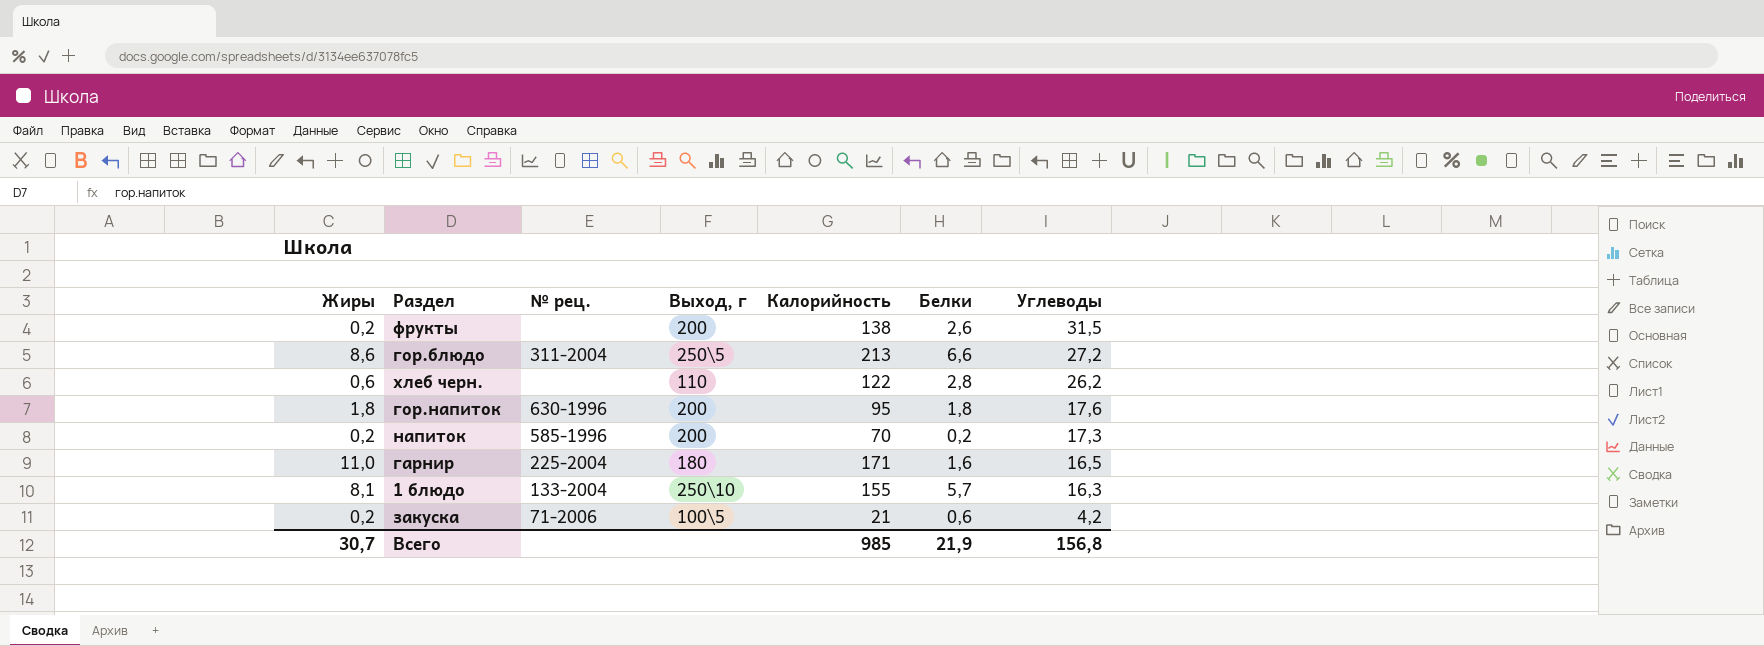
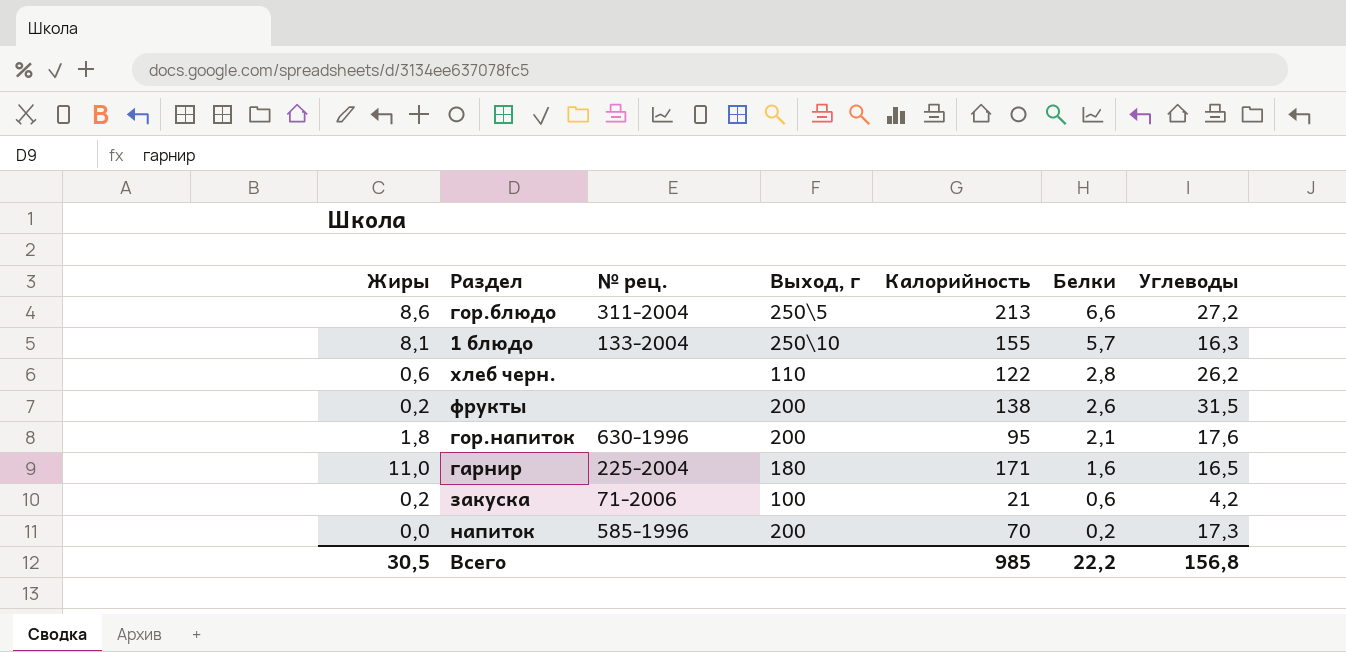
row order: Углеводы descending -> Белки descending
гор.напиток | Белки: 1,8 -> 2,1
закуска | Выход, г: 100\5 -> 100
напиток | Жиры: 0,2 -> 0,0
Всего | Жиры: 30,7 -> 30,5
Всего | Белки: 21,9 -> 22,2

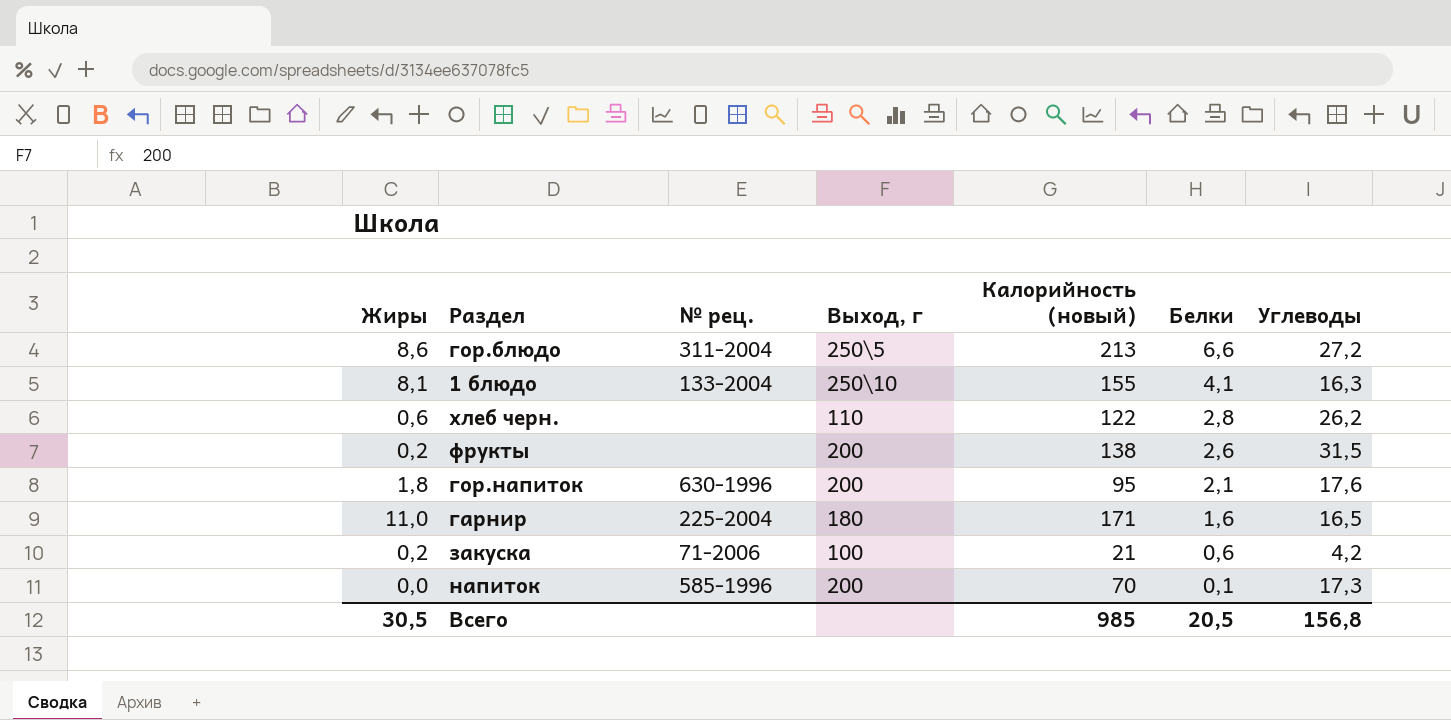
column name: Калорийность -> Калорийность (новый)
1 блюдо | Белки: 5,7 -> 4,1
напиток | Белки: 0,2 -> 0,1
Всего | Белки: 22,2 -> 20,5

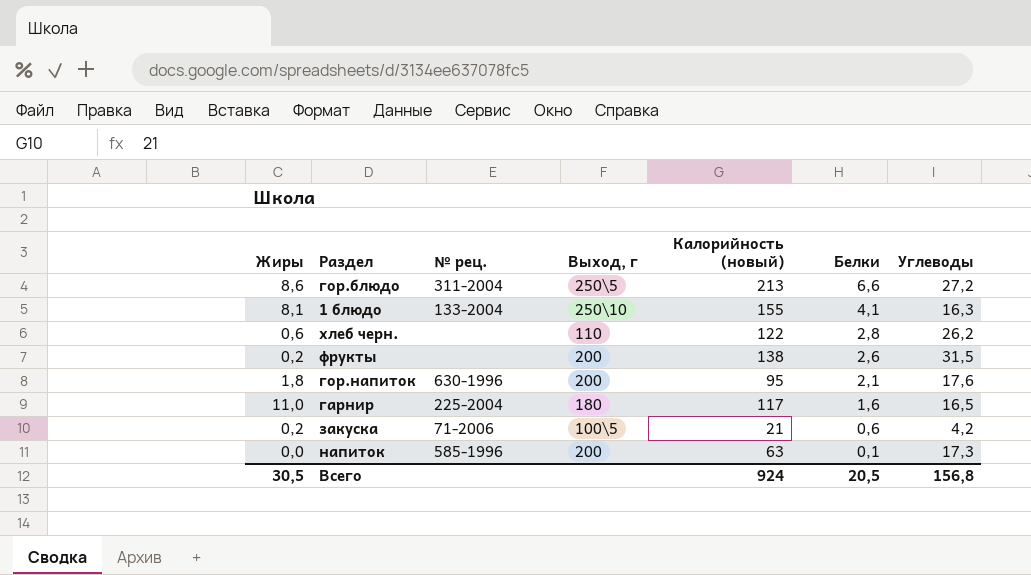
гарнир | Калорийность (новый): 171 -> 117
закуска | Выход, г: 100 -> 100\5
напиток | Калорийность (новый): 70 -> 63
Всего | Калорийность (новый): 985 -> 924

